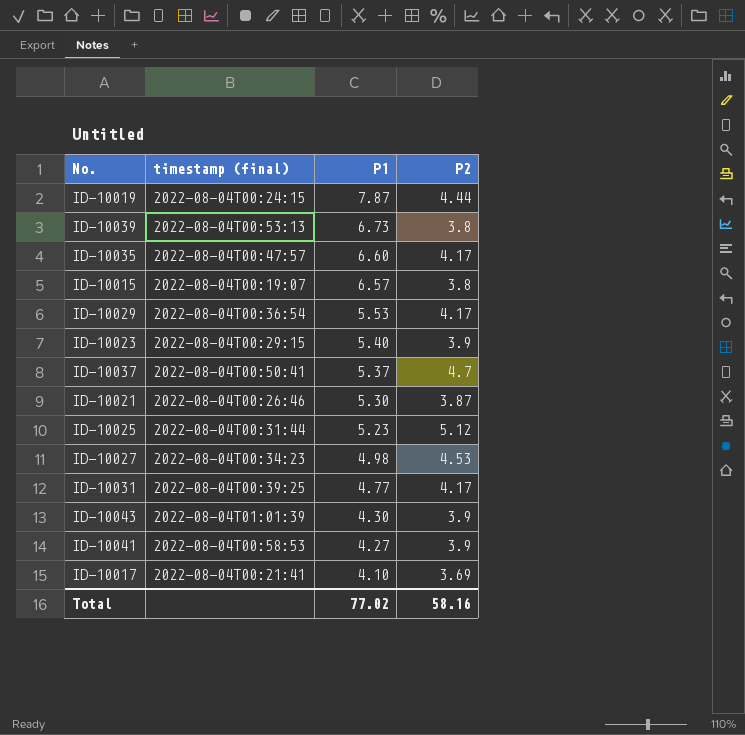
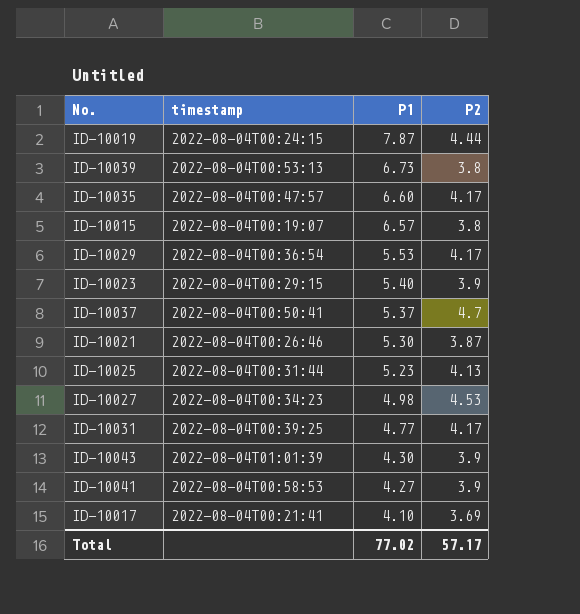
column name: timestamp (final) -> timestamp
ID-10025 | P2: 5.12 -> 4.13
Total | P2: 58.16 -> 57.17

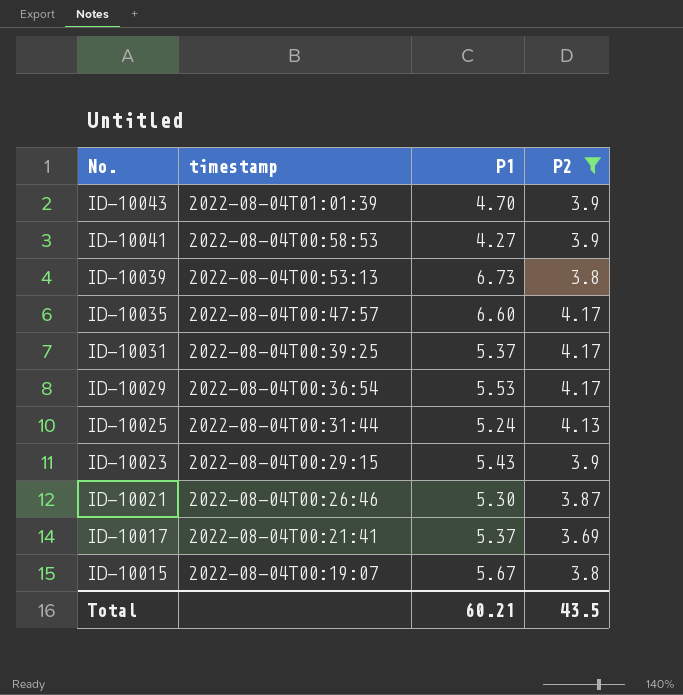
filter: none -> P2 <= 4.17
row order: P1 descending -> No. descending
ID-10043 | P1: 4.30 -> 4.70
ID-10031 | P1: 4.77 -> 5.37
ID-10025 | P1: 5.23 -> 5.24
ID-10023 | P1: 5.40 -> 5.43
ID-10017 | P1: 4.10 -> 5.37
ID-10015 | P1: 6.57 -> 5.67
Total | P1: 77.02 -> 60.21
Total | P2: 57.17 -> 43.5

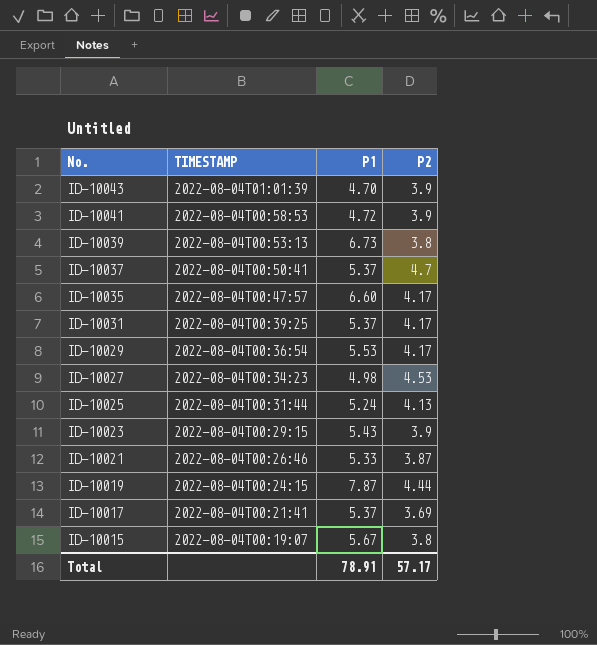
filter: P2 <= 4.17 -> none
column name: timestamp -> TIMESTAMP
ID-10041 | P1: 4.27 -> 4.72
ID-10021 | P1: 5.30 -> 5.33
Total | P1: 60.21 -> 78.91
Total | P2: 43.5 -> 57.17

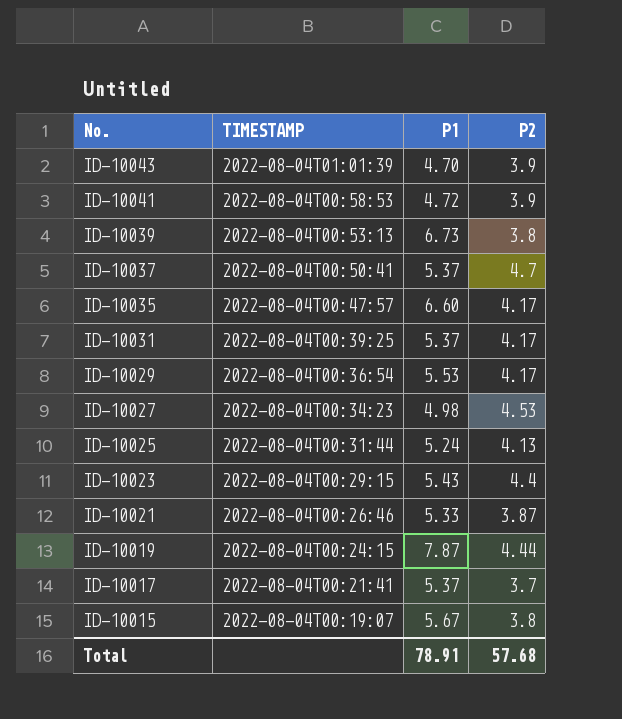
ID-10023 | P2: 3.9 -> 4.4
ID-10017 | P2: 3.69 -> 3.7
Total | P2: 57.17 -> 57.68

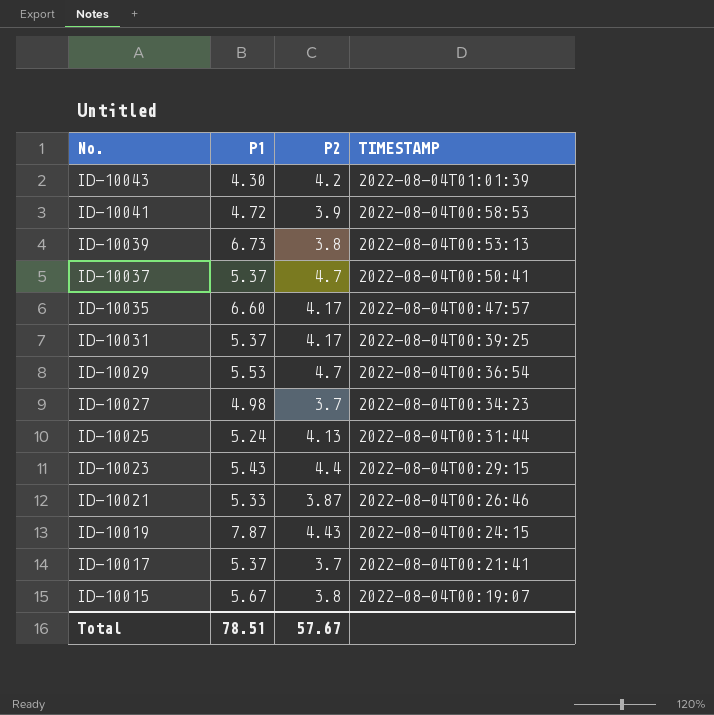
column TIMESTAMP | position: 2 -> 4
ID-10043 | P1: 4.70 -> 4.30
ID-10043 | P2: 3.9 -> 4.2
ID-10029 | P2: 4.17 -> 4.7
ID-10027 | P2: 4.53 -> 3.7
ID-10019 | P2: 4.44 -> 4.43
Total | P1: 78.91 -> 78.51
Total | P2: 57.68 -> 57.67

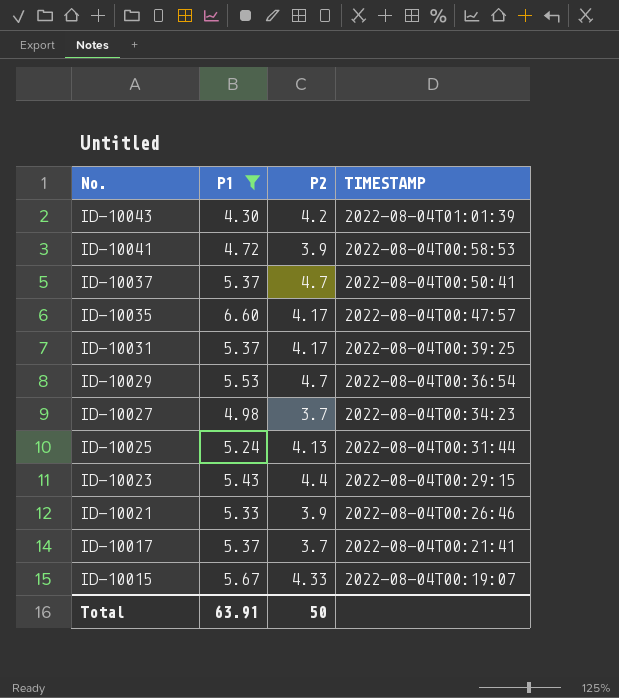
filter: none -> P1 <= 6.60
ID-10021 | P2: 3.87 -> 3.9
ID-10015 | P2: 3.8 -> 4.33
Total | P1: 78.51 -> 63.91
Total | P2: 57.67 -> 50

